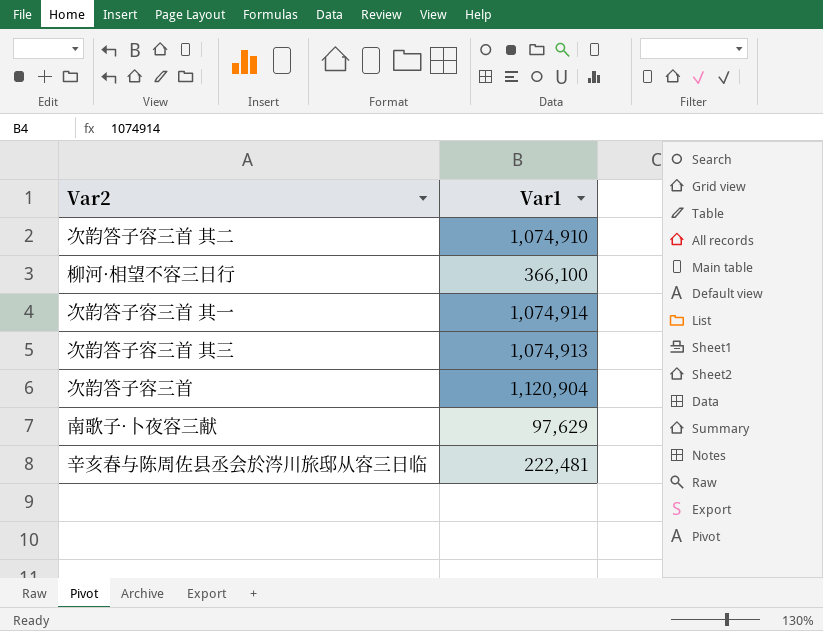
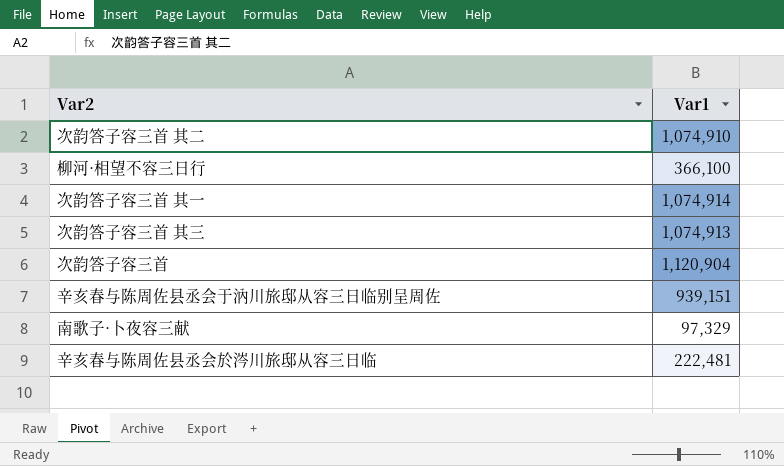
row 辛亥春与陈周佐县丞会于汭川旅邸从容三日临别呈周佐: none -> 939,151
南歌子·卜夜容三献 | Var1: 97,629 -> 97,329

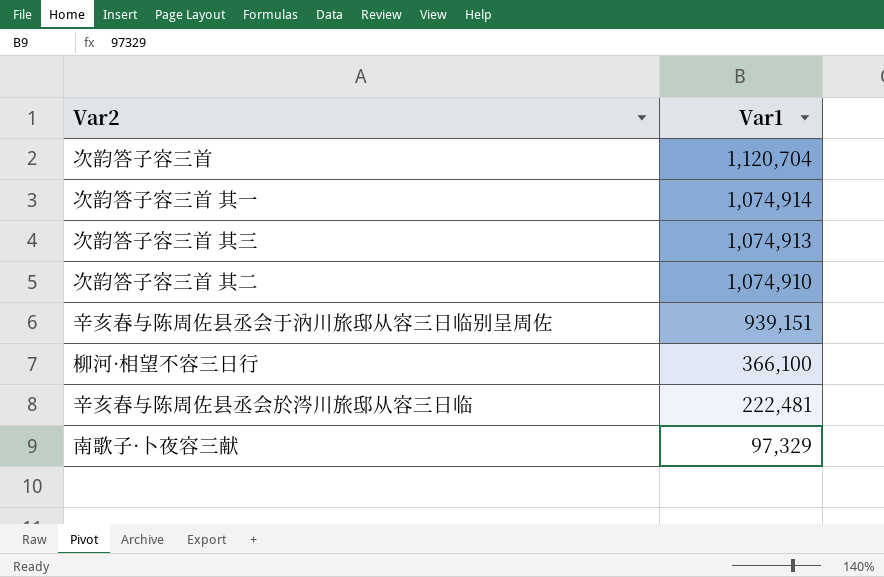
row order: none -> Var1 descending
次韵答子容三首 | Var1: 1,120,904 -> 1,120,704

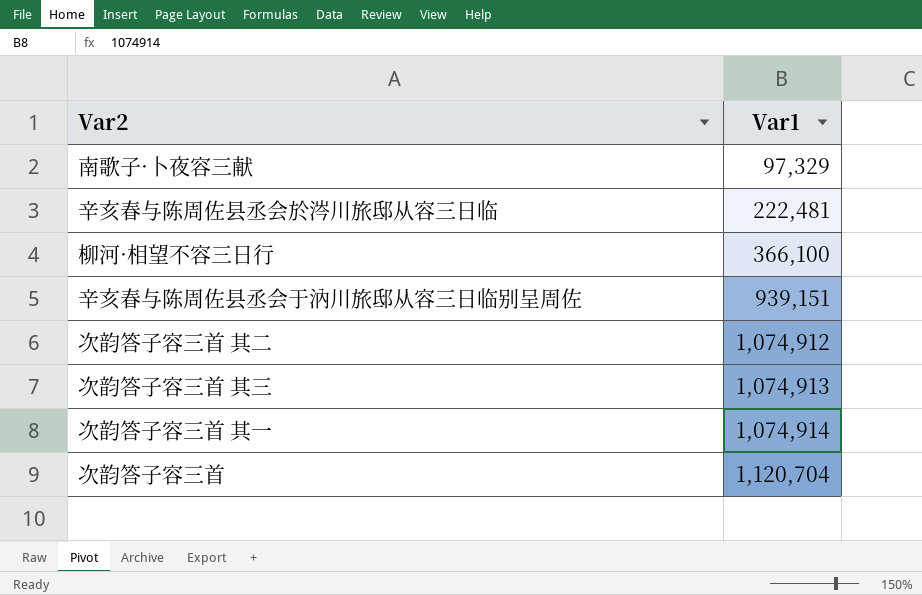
row order: Var1 descending -> Var1 ascending
次韵答子容三首 其二 | Var1: 1,074,910 -> 1,074,912

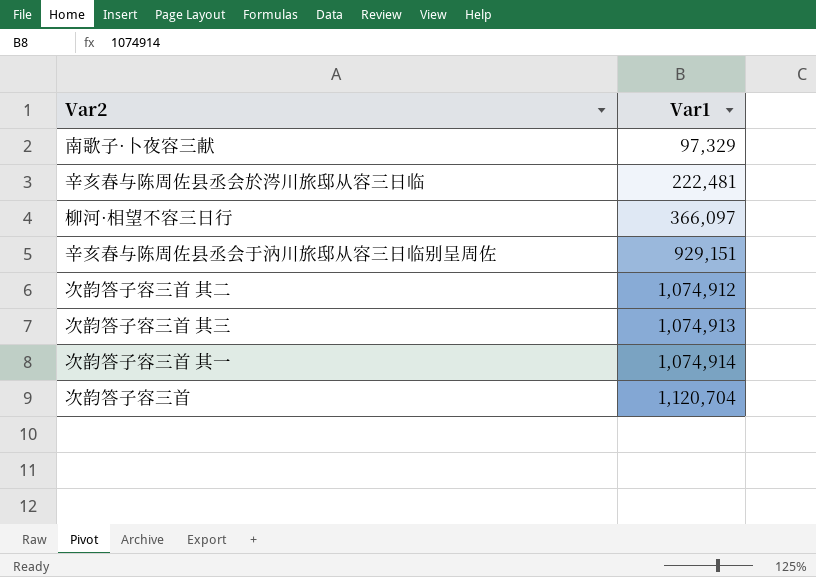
柳河·相望不容三日行 | Var1: 366,100 -> 366,097
辛亥春与陈周佐县丞会于汭川旅邸从容三日临别呈周佐 | Var1: 939,151 -> 929,151

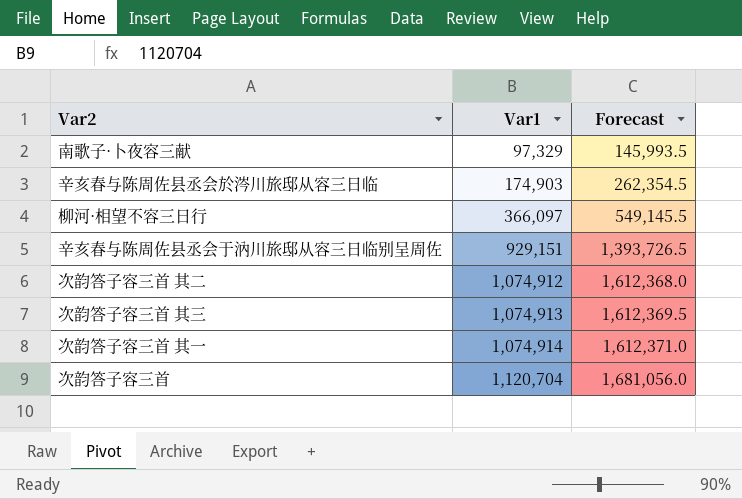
column Forecast | formula: none -> [Var1] * 1.5
辛亥春与陈周佐县丞会於涔川旅邸从容三日临 | Var1: 222,481 -> 174,903

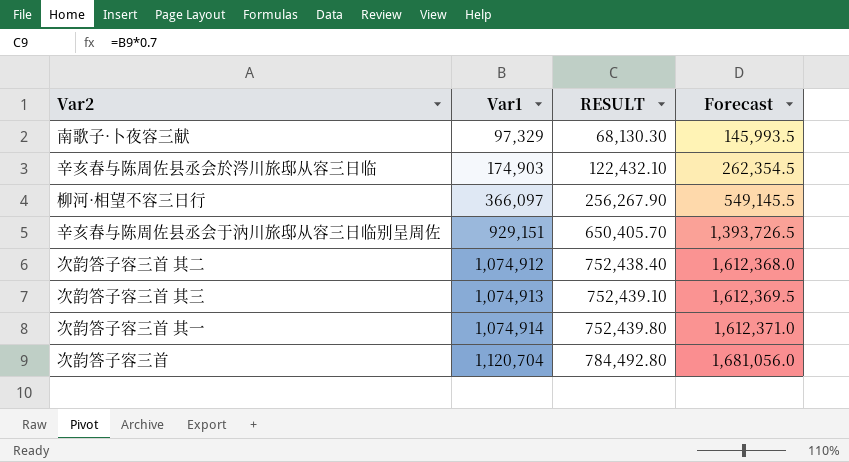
column RESULT | formula: none -> [Var1] * 0.7

